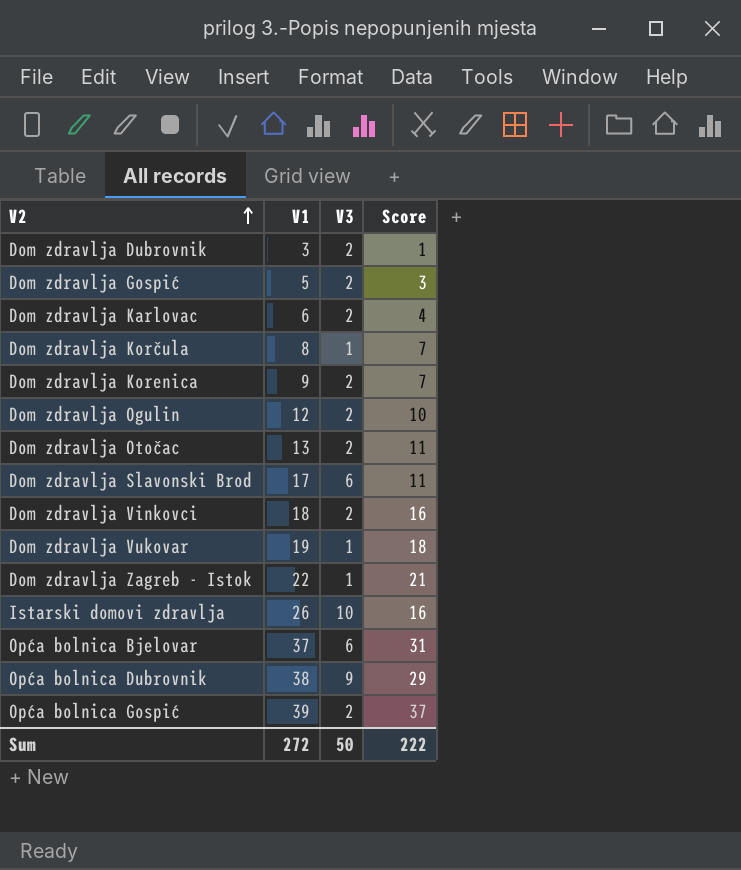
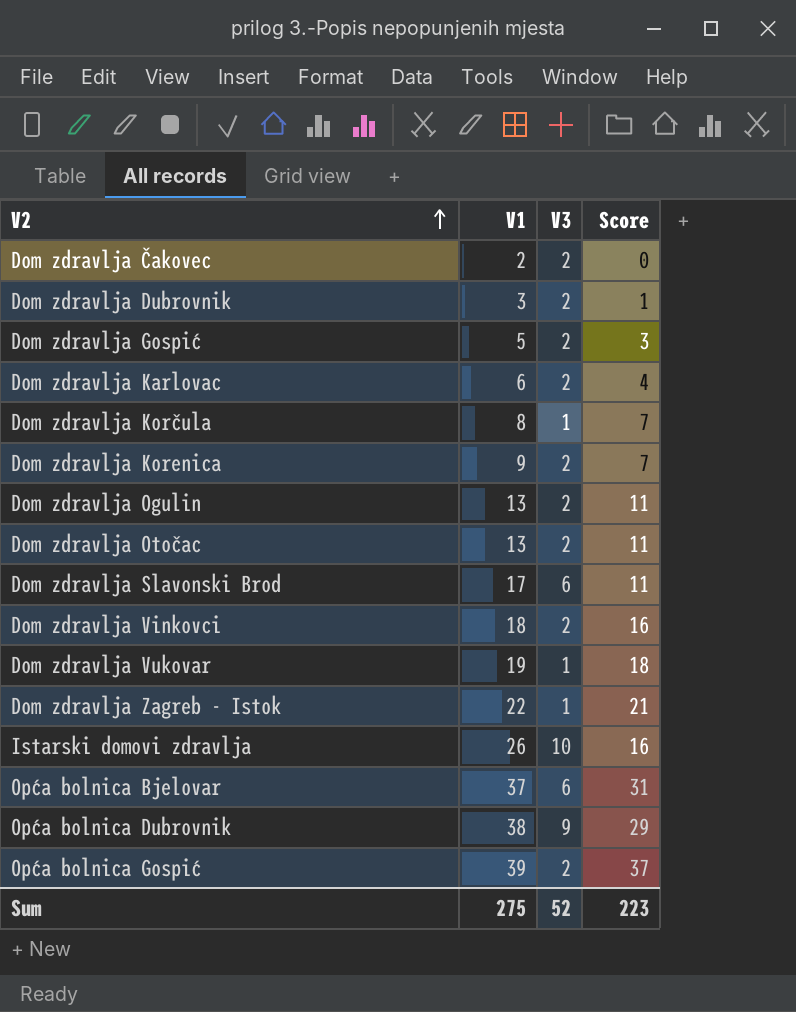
row Dom zdravlja Čakovec: none -> 2 | 2 | 0
Dom zdravlja Ogulin | V1: 12 -> 13
Dom zdravlja Ogulin | Score: 10 -> 11
Sum | V1: 272 -> 275
Sum | V3: 50 -> 52
Sum | Score: 222 -> 223

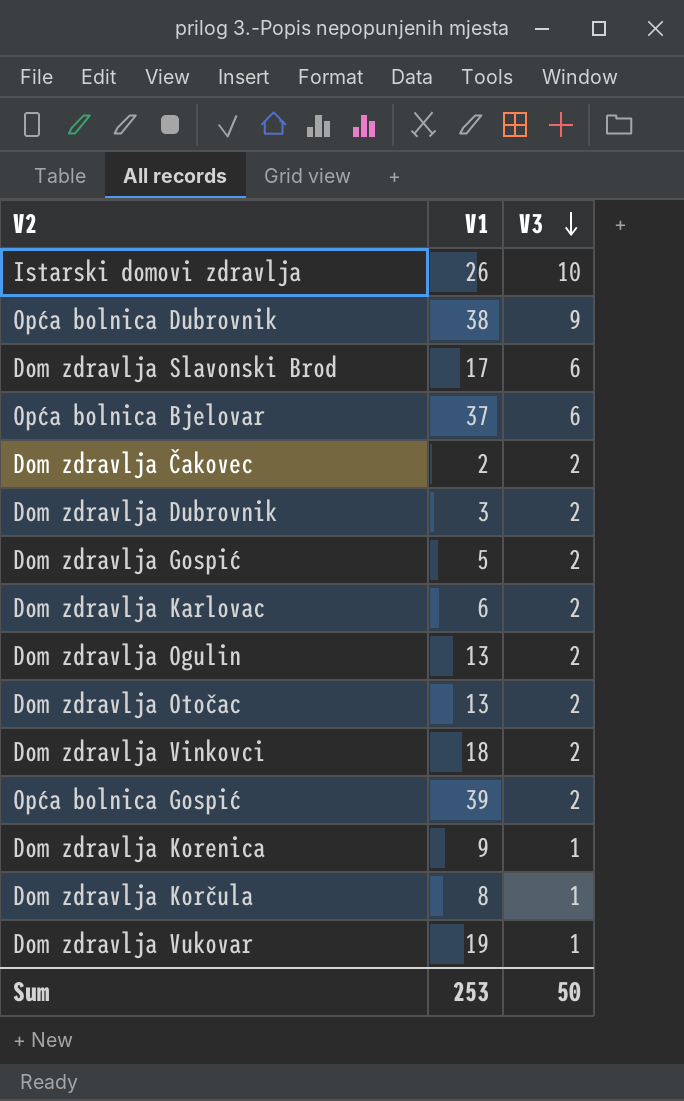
row order: V2 ascending -> V3 descending
column Score | formula: [V1] - [V3] -> none
row Dom zdravlja Zagreb - Istok: 22 | 1 | 21 -> none
Dom zdravlja Korenica | V3: 2 -> 1
Sum | V1: 275 -> 253
Sum | V3: 52 -> 50

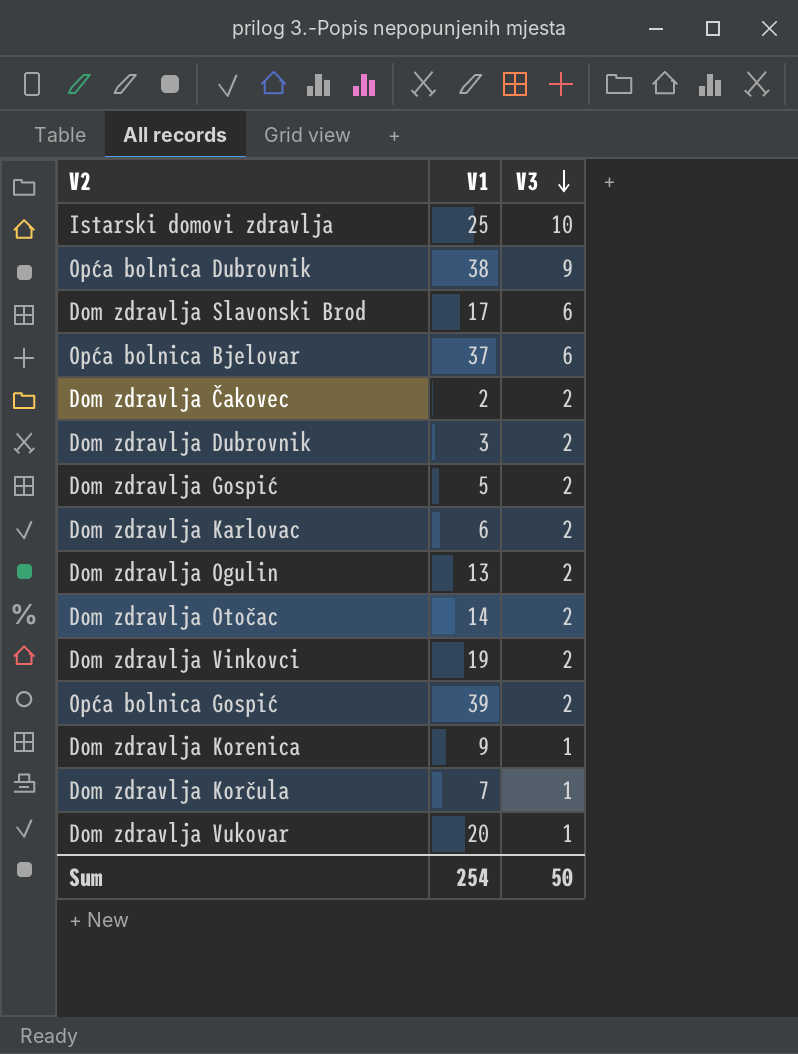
Istarski domovi zdravlja | V1: 26 -> 25
Dom zdravlja Otočac | V1: 13 -> 14
Dom zdravlja Vinkovci | V1: 18 -> 19
Dom zdravlja Korčula | V1: 8 -> 7
Dom zdravlja Vukovar | V1: 19 -> 20
Sum | V1: 253 -> 254

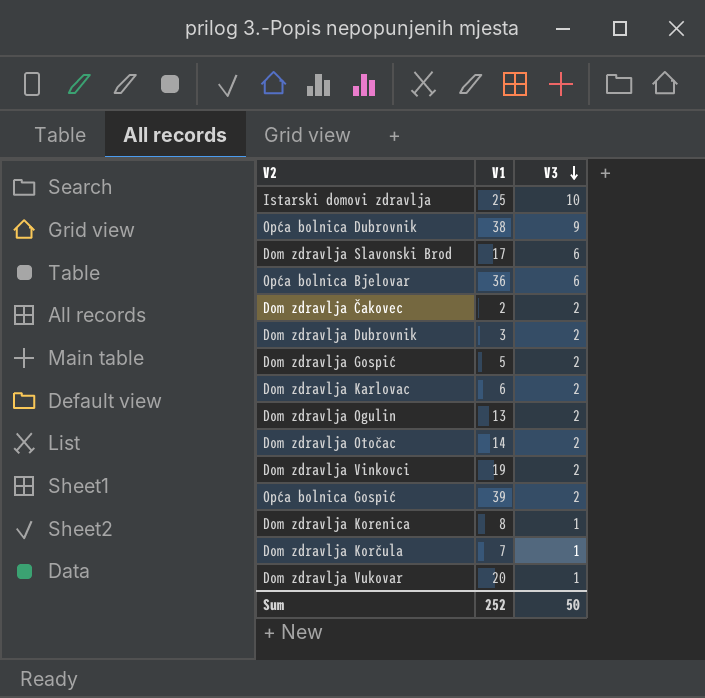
Opća bolnica Bjelovar | V1: 37 -> 36
Dom zdravlja Korenica | V1: 9 -> 8
Sum | V1: 254 -> 252

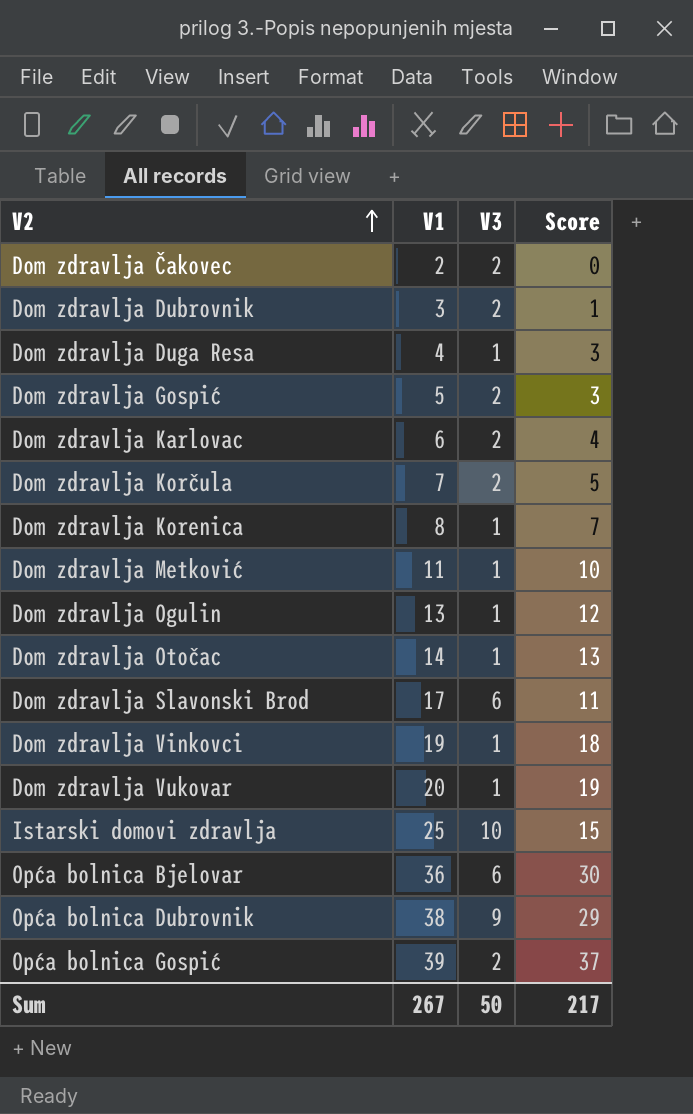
row order: V3 descending -> V2 ascending
column Score | formula: none -> [V1] - [V3]
row Dom zdravlja Duga Resa: none -> 4 | 1 | 3
Dom zdravlja Korčula | V3: 1 -> 2
row Dom zdravlja Metković: none -> 11 | 1 | 10
Dom zdravlja Ogulin | V3: 2 -> 1
Dom zdravlja Otočac | V3: 2 -> 1
Dom zdravlja Vinkovci | V3: 2 -> 1
Sum | V1: 252 -> 267

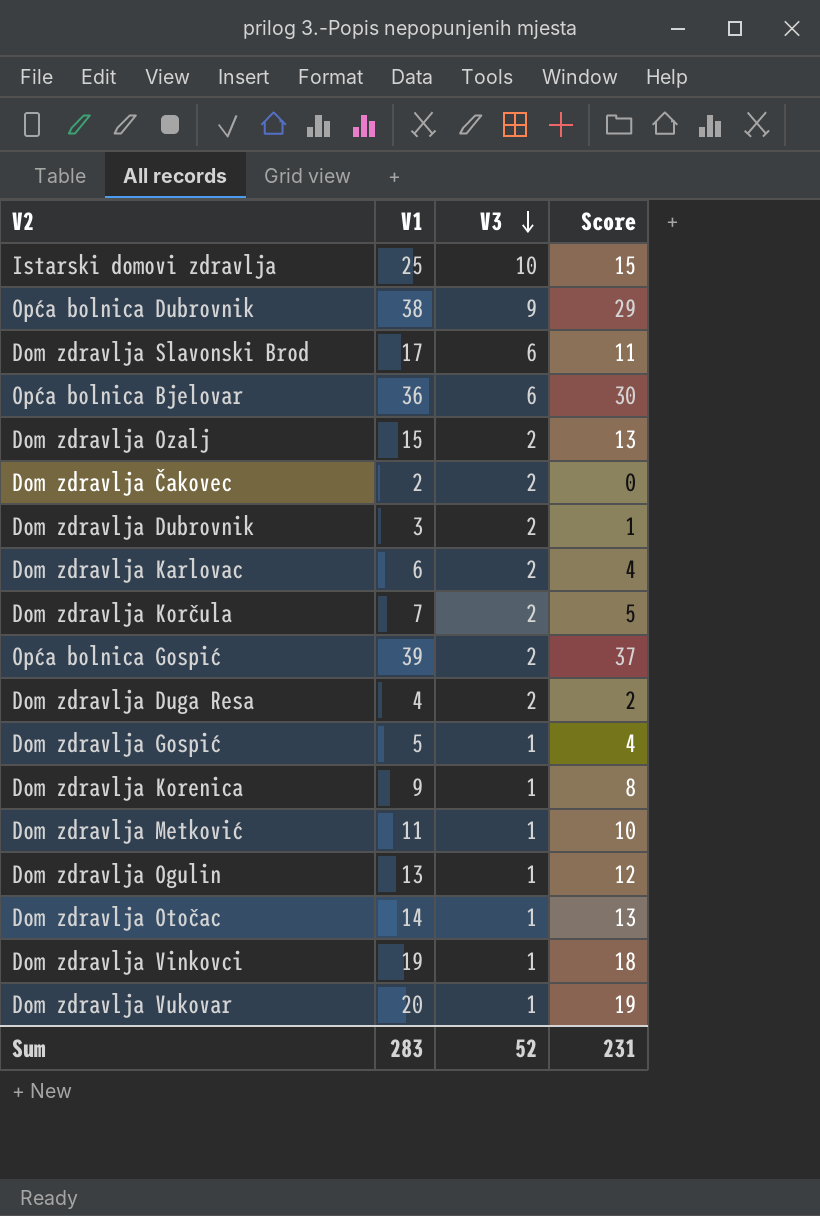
row order: V2 ascending -> V3 descending
row Dom zdravlja Ozalj: none -> 15 | 2 | 13
Dom zdravlja Duga Resa | V3: 1 -> 2
Dom zdravlja Duga Resa | Score: 3 -> 2
Dom zdravlja Gospić | V3: 2 -> 1
Dom zdravlja Gospić | Score: 3 -> 4
Dom zdravlja Korenica | V1: 8 -> 9
Dom zdravlja Korenica | Score: 7 -> 8
Sum | V1: 267 -> 283
Sum | V3: 50 -> 52
Sum | Score: 217 -> 231

